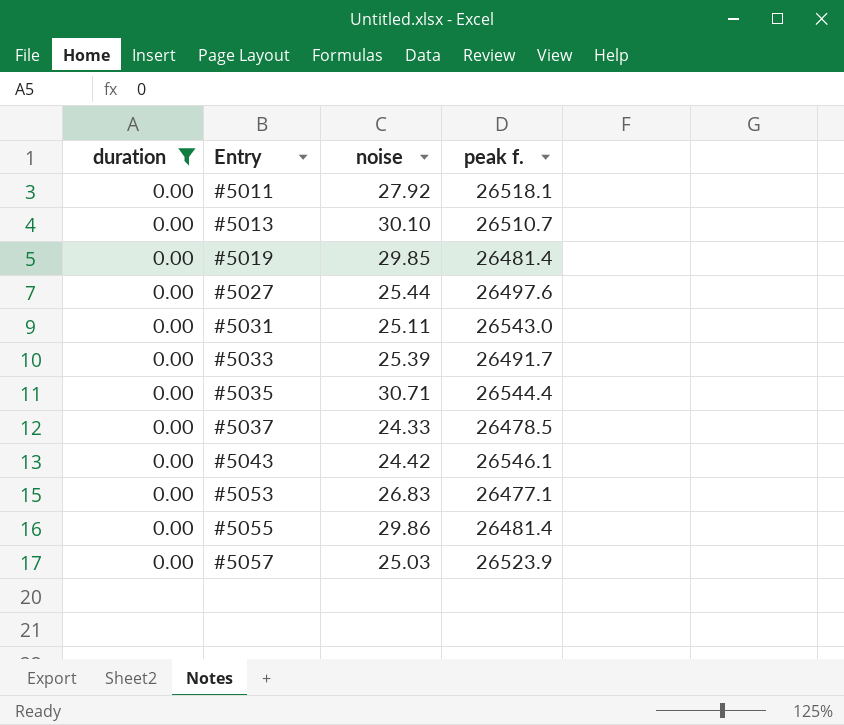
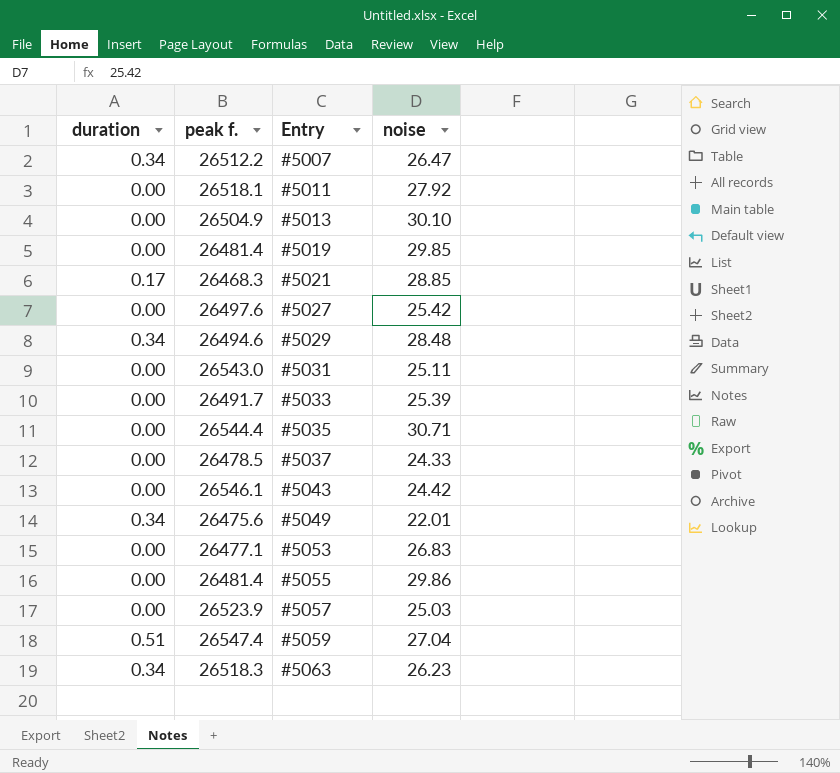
filter: duration = 0.00 -> none
column peak f. | position: 4 -> 2
#5013 | peak f.: 26510.7 -> 26504.9
#5027 | noise: 25.44 -> 25.42

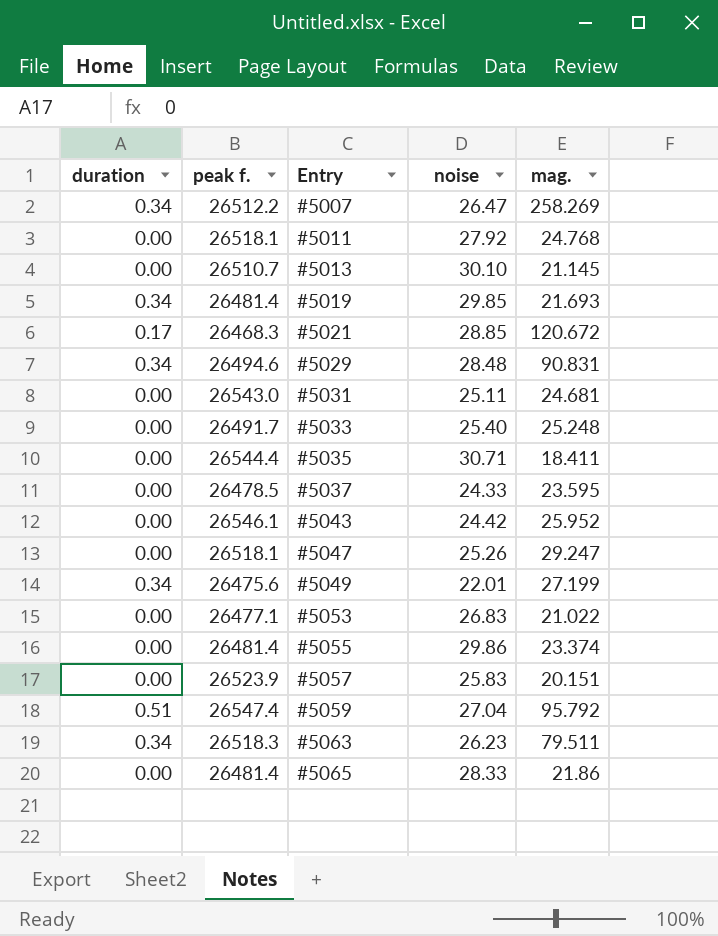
column mag. | position: none -> 5
row #5027: 0.00 | 26497.6 | 25.42 -> none
#5013 | peak f.: 26504.9 -> 26510.7
#5019 | duration: 0.00 -> 0.34
#5033 | noise: 25.39 -> 25.40
row #5047: none -> 0.00 | 26518.1 | 25.26 | 29.247
#5057 | noise: 25.03 -> 25.83
row #5065: none -> 0.00 | 26481.4 | 28.33 | 21.86

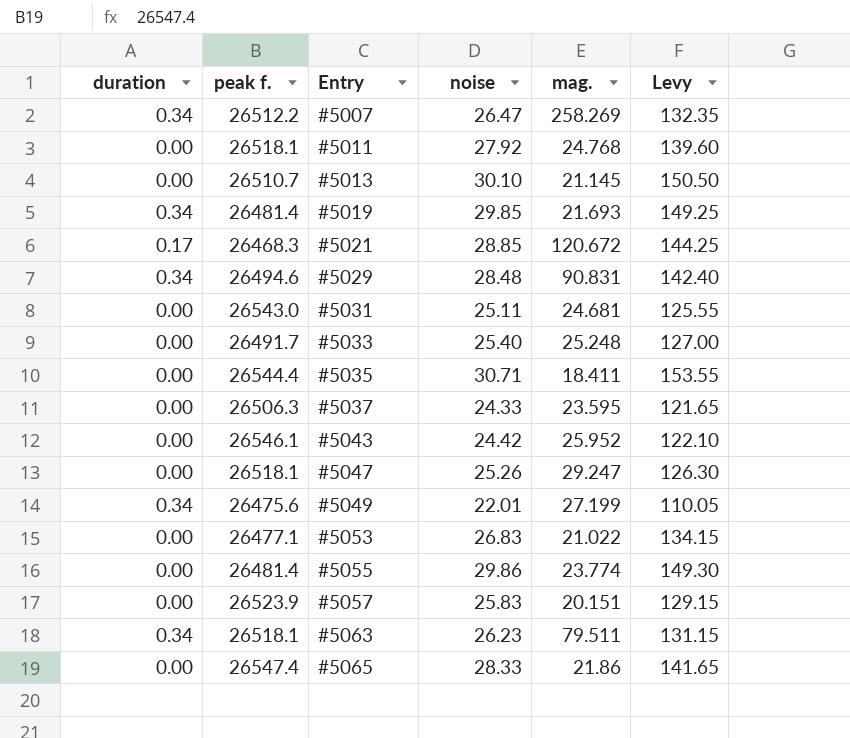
column Levy | formula: none -> [noise] * 5
row #5059: 0.51 | 26547.4 | 27.04 | 95.792 -> none
#5037 | peak f.: 26478.5 -> 26506.3
#5055 | mag.: 23.374 -> 23.774
#5063 | peak f.: 26518.3 -> 26518.1
#5065 | peak f.: 26481.4 -> 26547.4

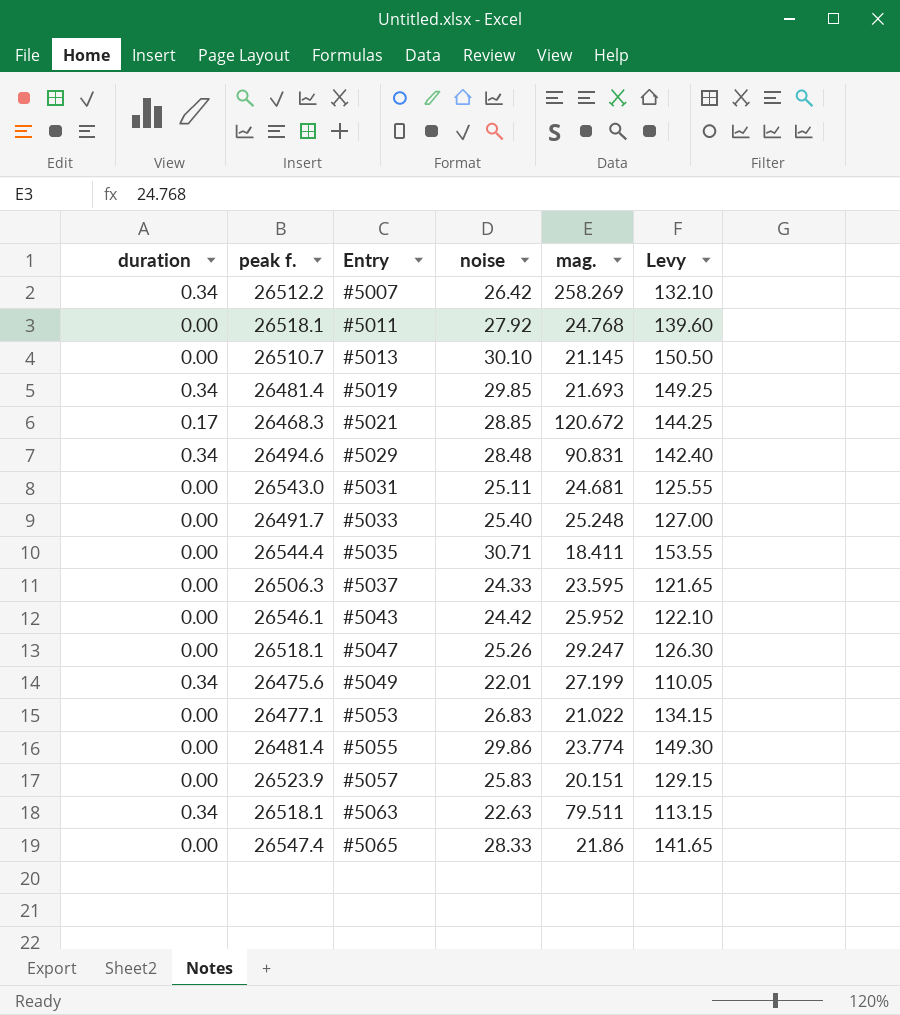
#5007 | noise: 26.47 -> 26.42
#5007 | Levy: 132.35 -> 132.10
#5063 | noise: 26.23 -> 22.63
#5063 | Levy: 131.15 -> 113.15

